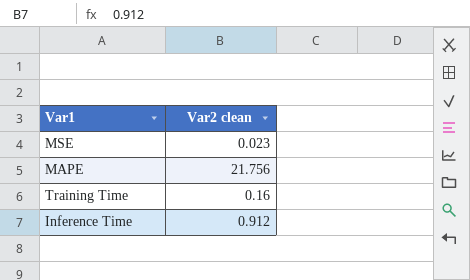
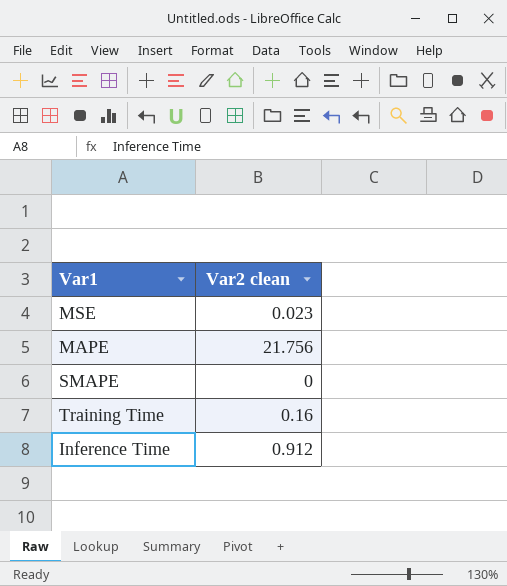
row SMAPE: none -> 0

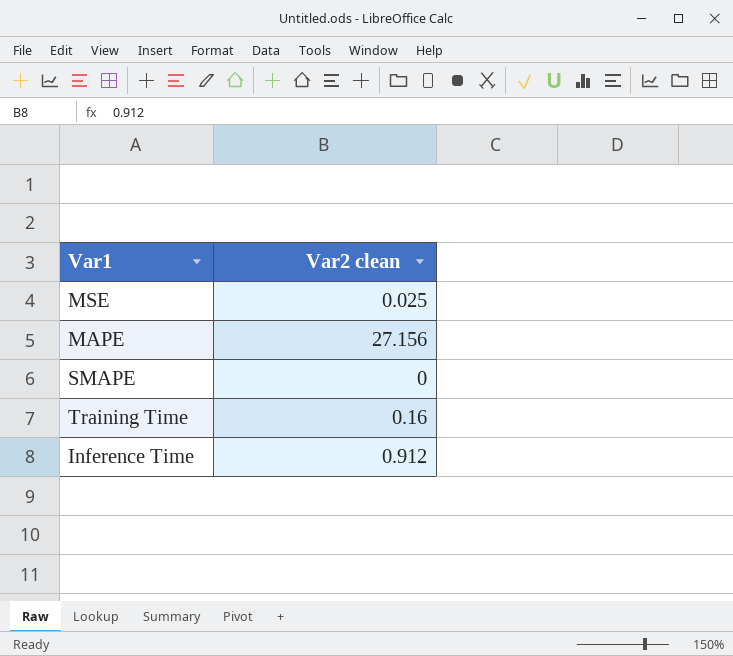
MSE | Var2 clean: 0.023 -> 0.025
MAPE | Var2 clean: 21.756 -> 27.156

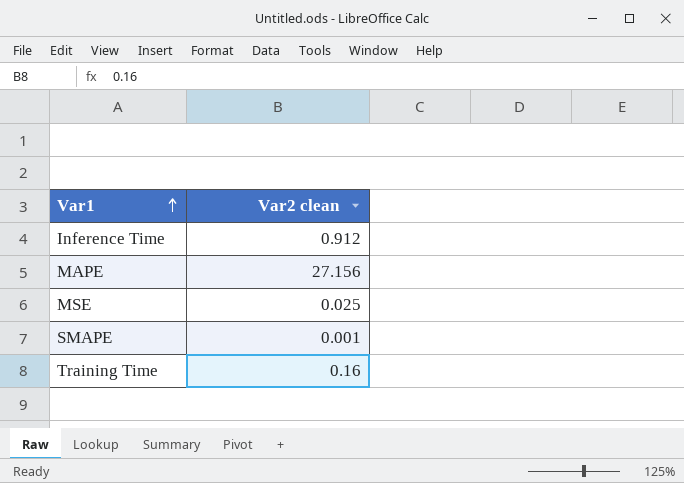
row order: none -> Var1 ascending
SMAPE | Var2 clean: 0 -> 0.001

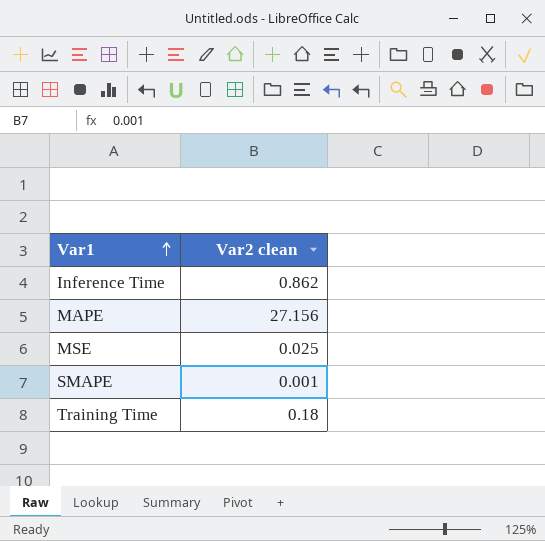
Inference Time | Var2 clean: 0.912 -> 0.862
Training Time | Var2 clean: 0.16 -> 0.18

